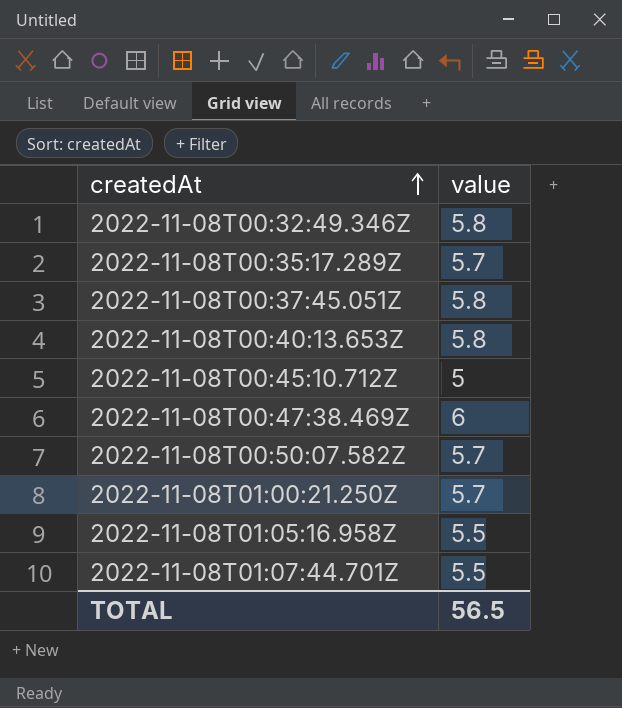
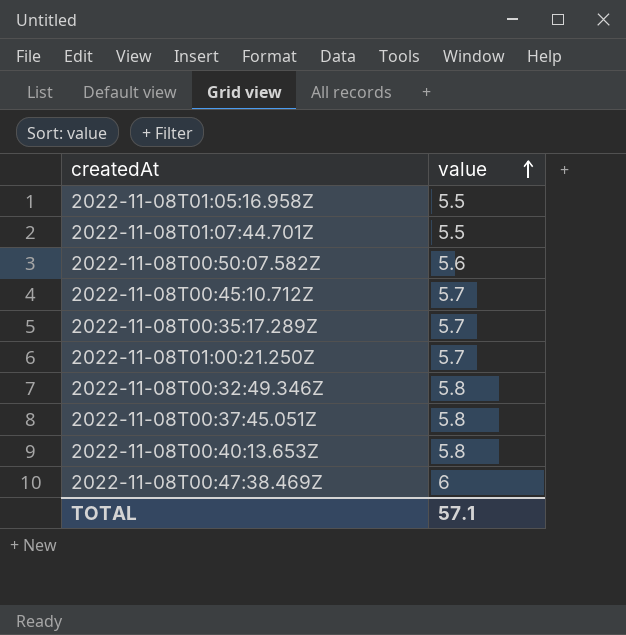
row order: createdAt ascending -> value ascending
2022-11-08T00:50:07.582Z | value: 5.7 -> 5.6
2022-11-08T00:45:10.712Z | value: 5 -> 5.7
TOTAL | value: 56.5 -> 57.1

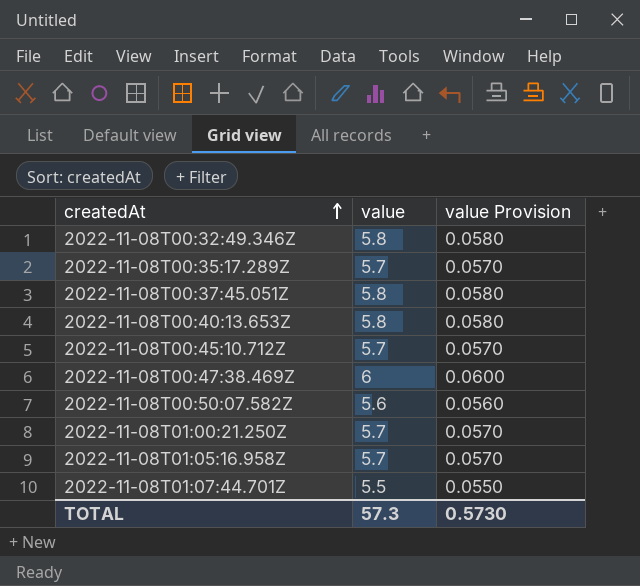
row order: value ascending -> createdAt ascending
column value Provision | formula: none -> [value] * 0.01
2022-11-08T01:05:16.958Z | value: 5.5 -> 5.7
TOTAL | value: 57.1 -> 57.3

